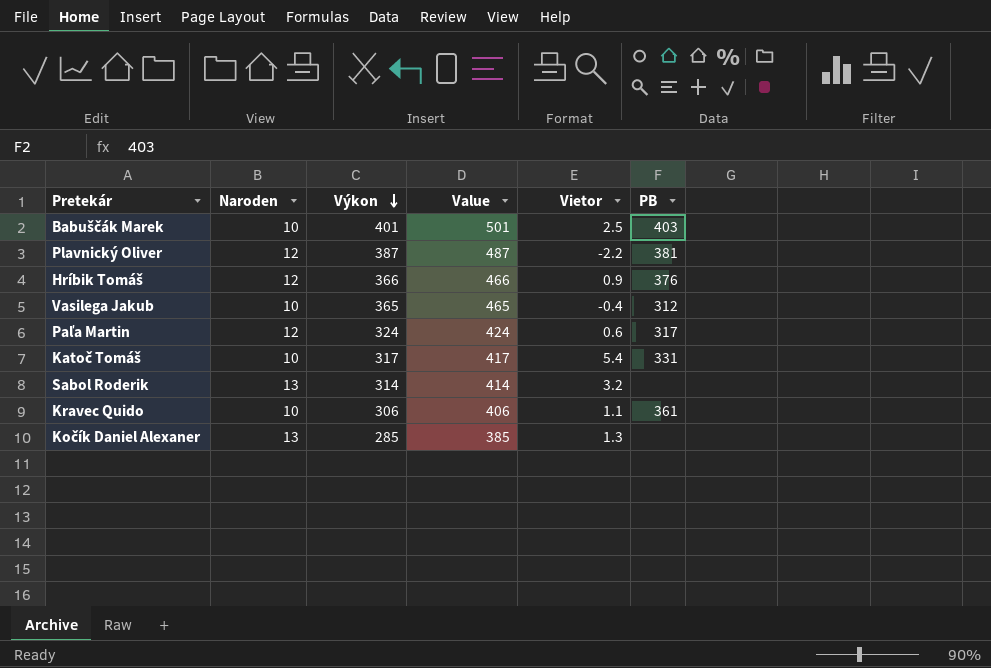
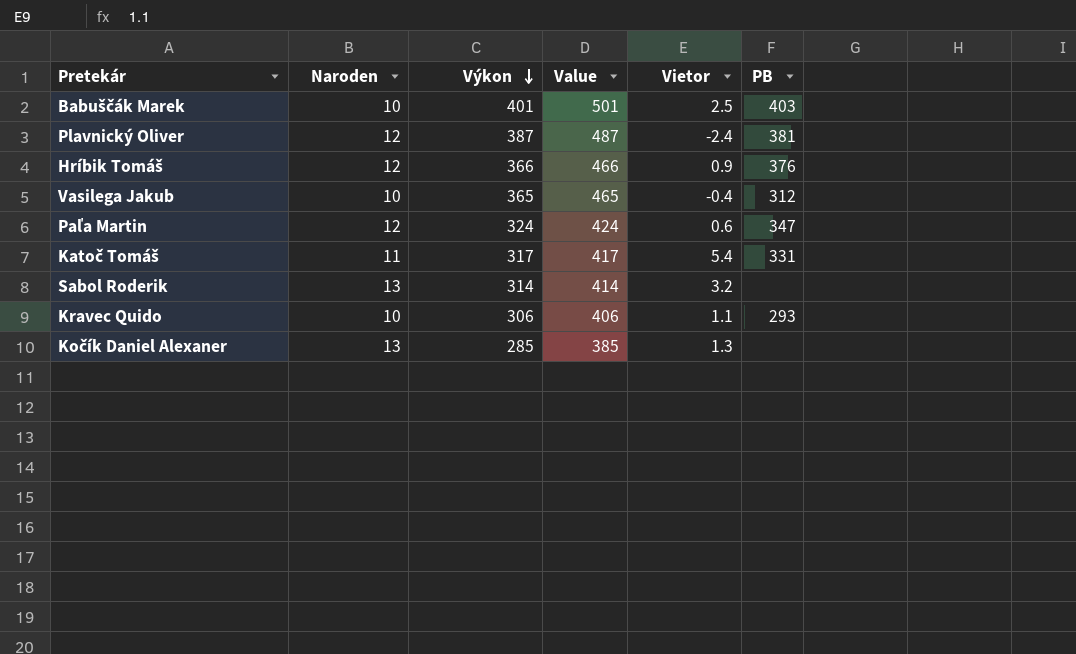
Plavnický Oliver | Vietor: -2.2 -> -2.4
Paľa Martin | PB: 317 -> 347
Katoč Tomáš | Naroden: 10 -> 11
Kravec Quido | PB: 361 -> 293

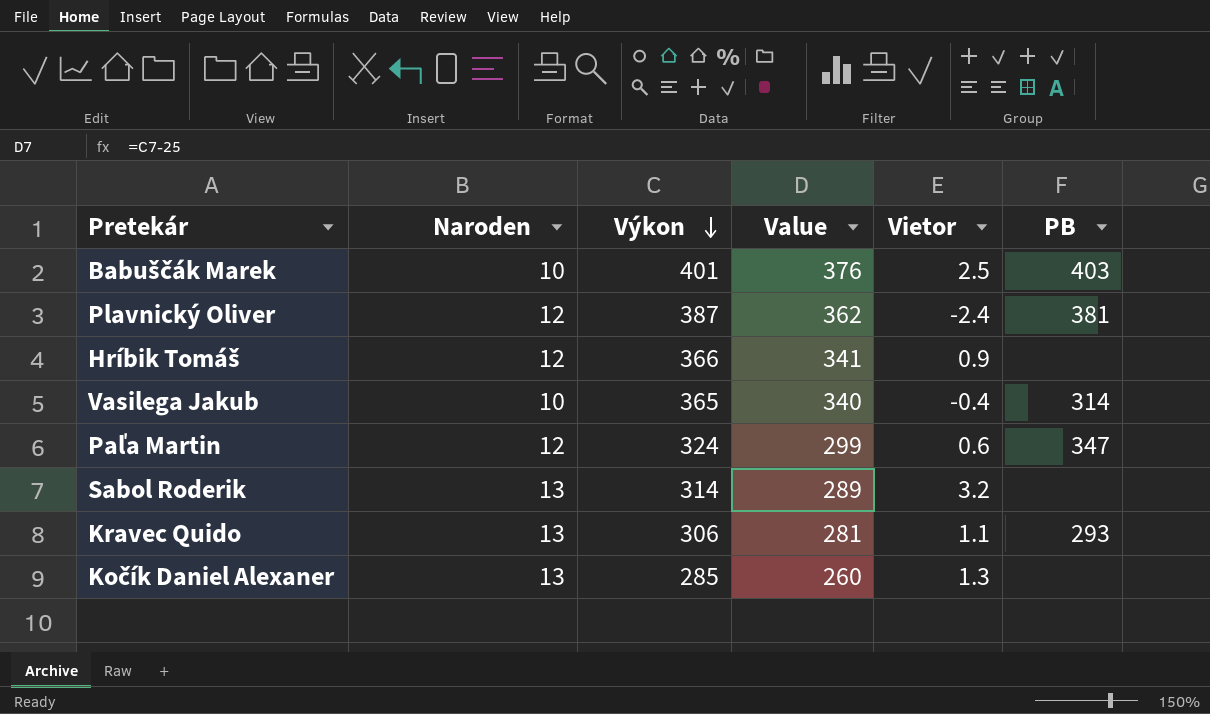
column Value | formula: [Výkon] + 100 -> [Výkon] - 25
row Katoč Tomáš: 11 | 317 | 417 | 5.4 | 331 -> none
Hríbik Tomáš | PB: 376 -> none
Vasilega Jakub | PB: 312 -> 314
Kravec Quido | Naroden: 10 -> 13

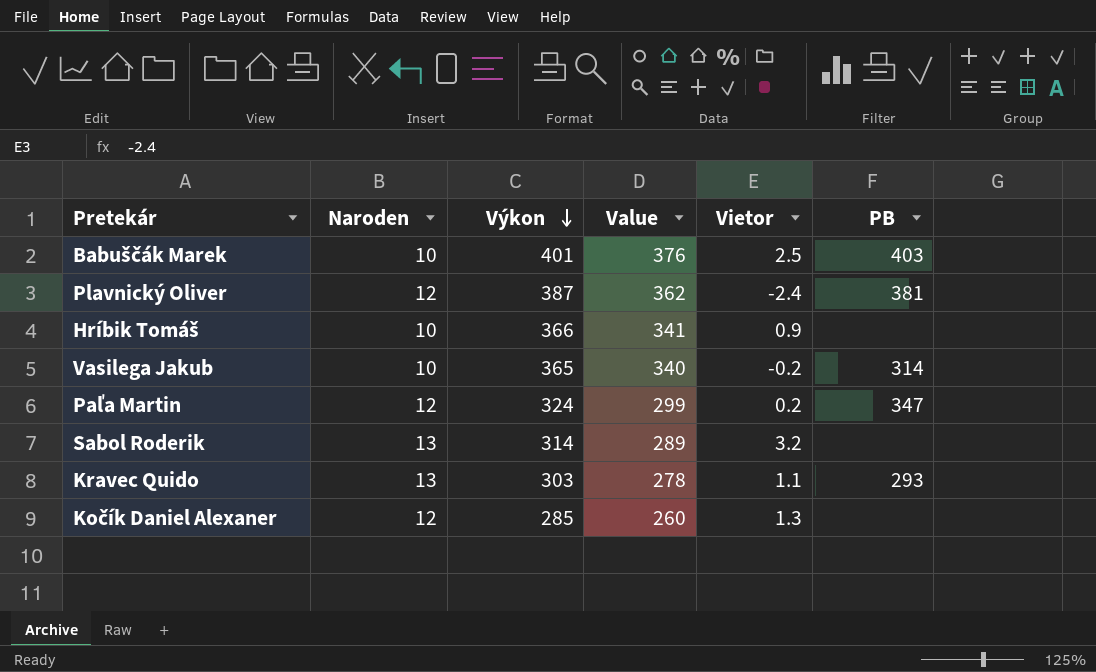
Hríbik Tomáš | Naroden: 12 -> 10
Vasilega Jakub | Vietor: -0.4 -> -0.2
Paľa Martin | Vietor: 0.6 -> 0.2
Kravec Quido | Výkon: 306 -> 303
Kravec Quido | Value: 281 -> 278
Kočík Daniel Alexaner | Naroden: 13 -> 12

